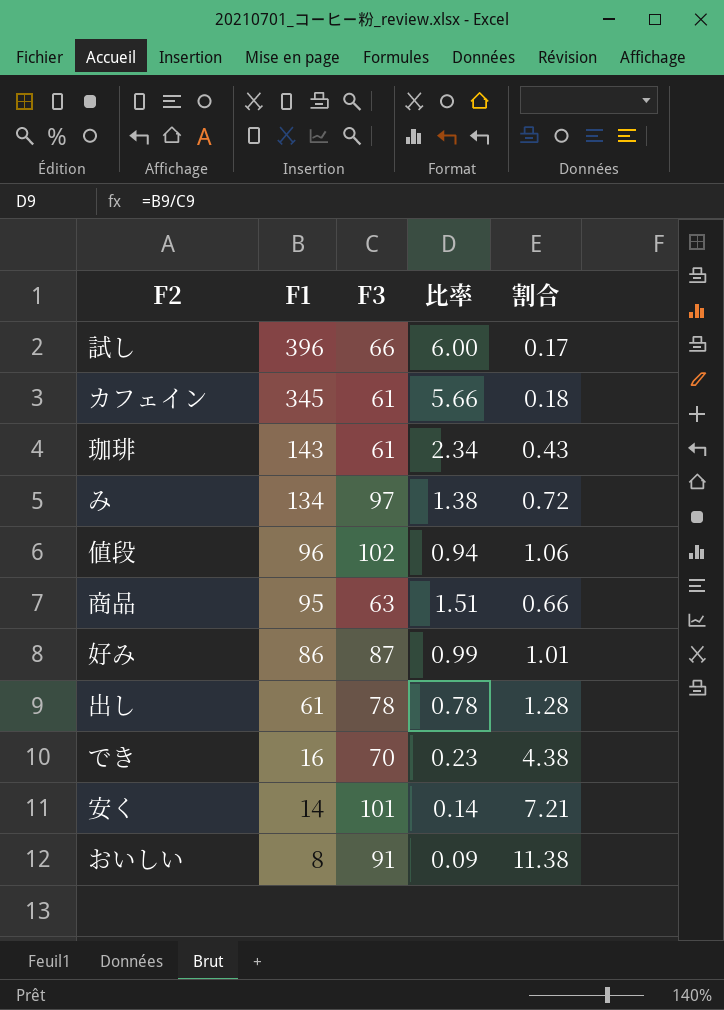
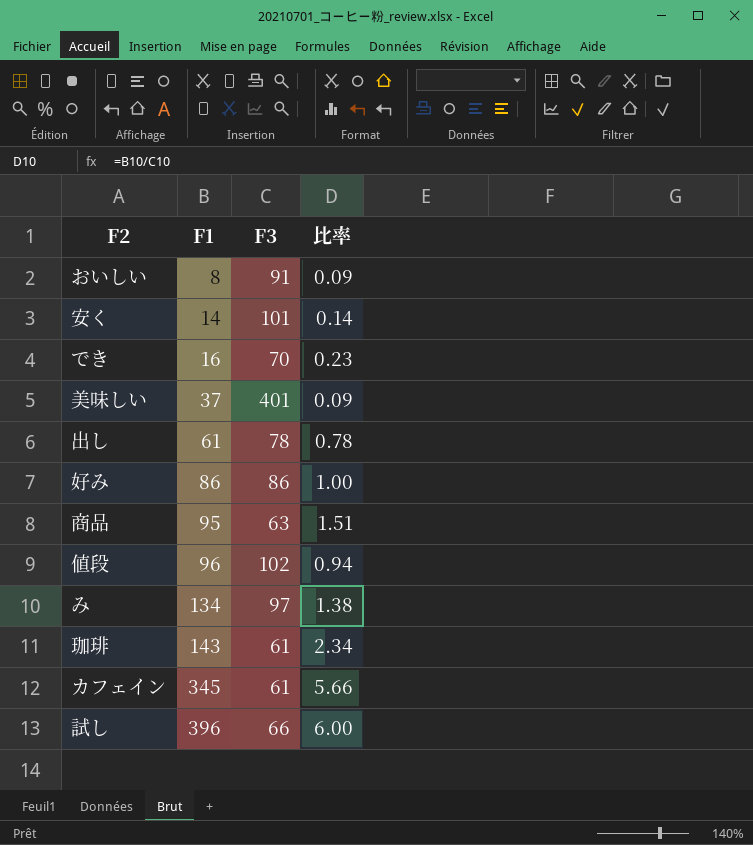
row order: F1 descending -> F1 ascending
column 割合 | formula: [F3] / [F1] -> none
row 美味しい: none -> 37 | 401 | 0.09
好み | F3: 87 -> 86
好み | 比率: 0.99 -> 1.00

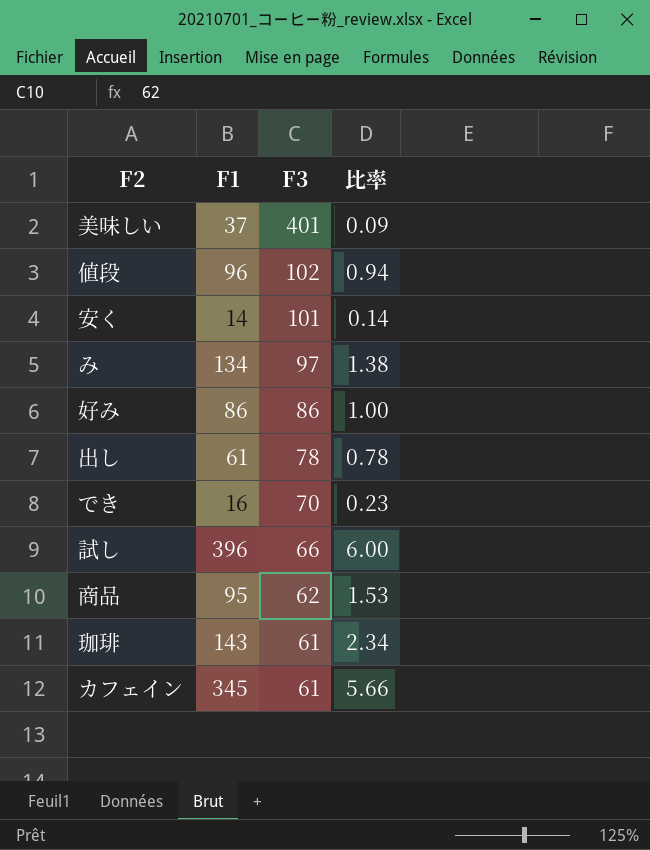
row order: F1 ascending -> F3 descending
row おいしい: 8 | 91 | 0.09 -> none
商品 | F3: 63 -> 62
商品 | 比率: 1.51 -> 1.53

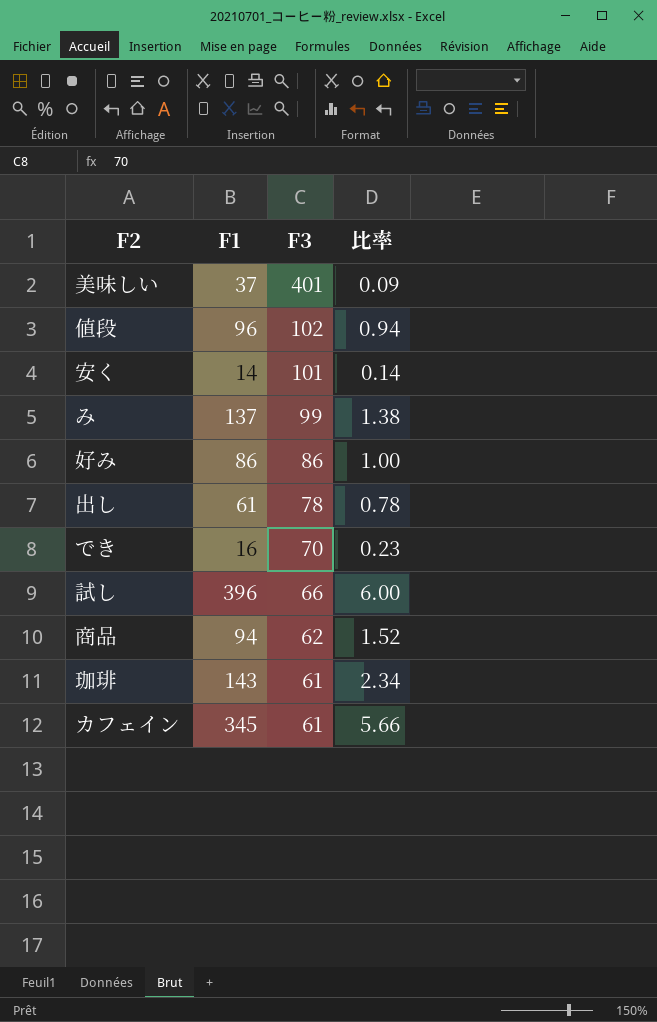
み | F1: 134 -> 137
み | F3: 97 -> 99
商品 | F1: 95 -> 94
商品 | 比率: 1.53 -> 1.52

